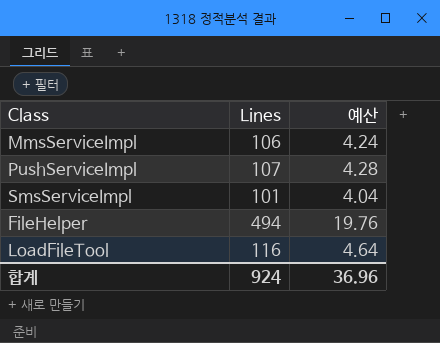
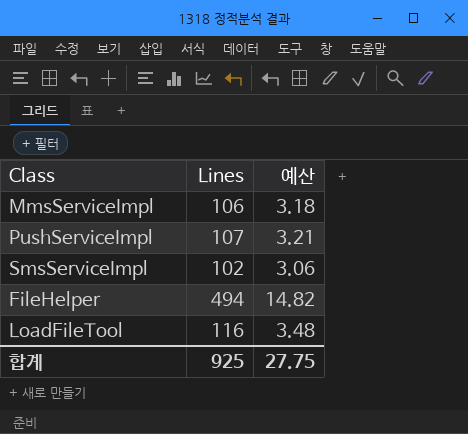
column 예산 | formula: [Lines] * 0.04 -> [Lines] * 0.03
SmsServiceImpl | Lines: 101 -> 102
합계 | Lines: 924 -> 925
합계 | 예산: 36.96 -> 27.75

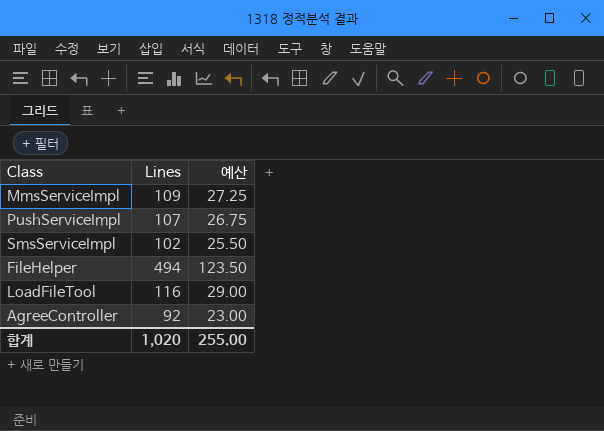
column 예산 | formula: [Lines] * 0.03 -> [Lines] * 0.25
MmsServiceImpl | Lines: 106 -> 109
row AgreeController: none -> 92 | 23.00
합계 | Lines: 925 -> 1,020
합계 | 예산: 27.75 -> 255.00

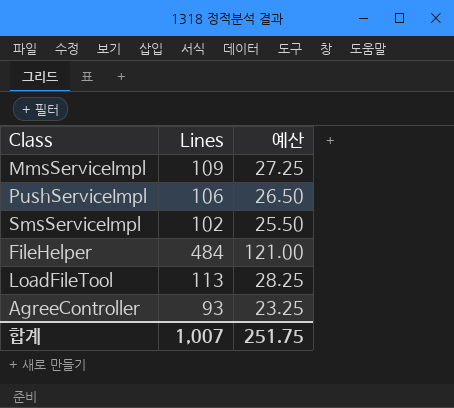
PushServiceImpl | Lines: 107 -> 106
PushServiceImpl | 예산: 26.75 -> 26.50
FileHelper | Lines: 494 -> 484
FileHelper | 예산: 123.50 -> 121.00
LoadFileTool | Lines: 116 -> 113
LoadFileTool | 예산: 29.00 -> 28.25
AgreeController | Lines: 92 -> 93
AgreeController | 예산: 23.00 -> 23.25
합계 | Lines: 1,020 -> 1,007
합계 | 예산: 255.00 -> 251.75

